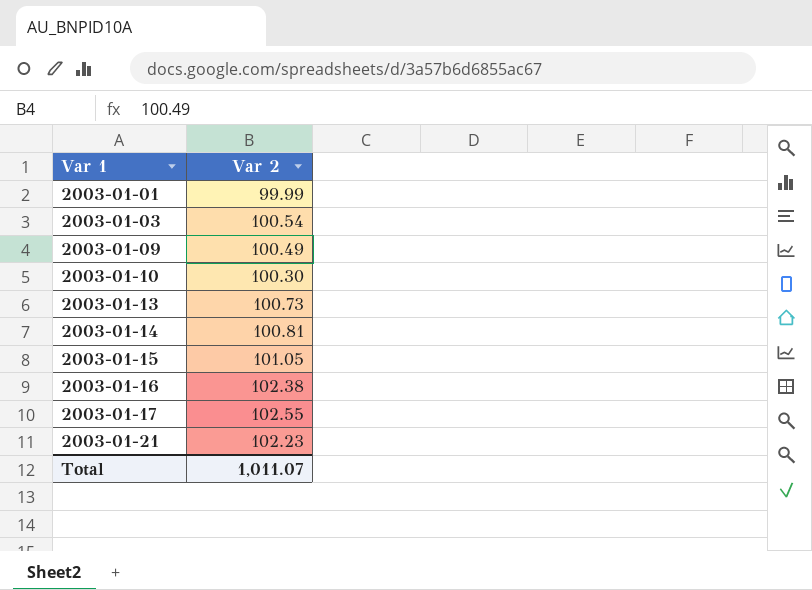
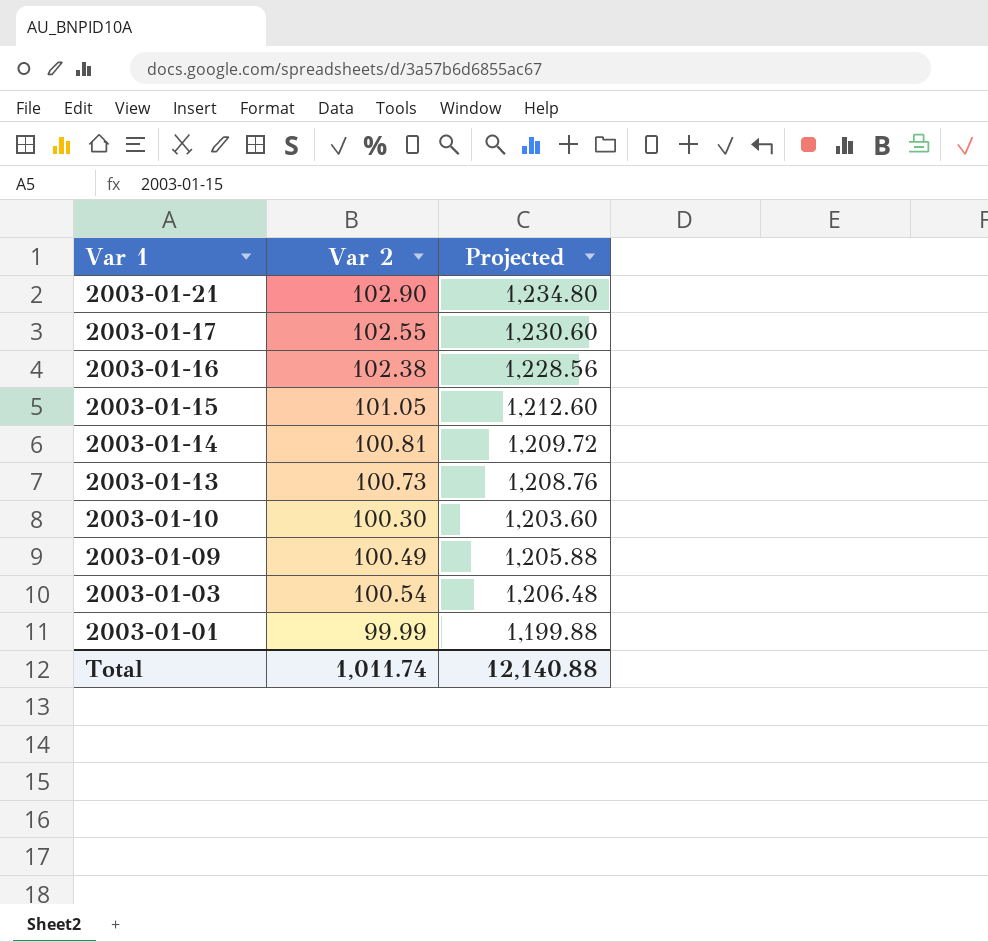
row order: Var 1 ascending -> Var 1 descending
column Projected | formula: none -> [Var 2] * 12
2003-01-21 | Var 2: 102.23 -> 102.90
Total | Var 2: 1,011.07 -> 1,011.74

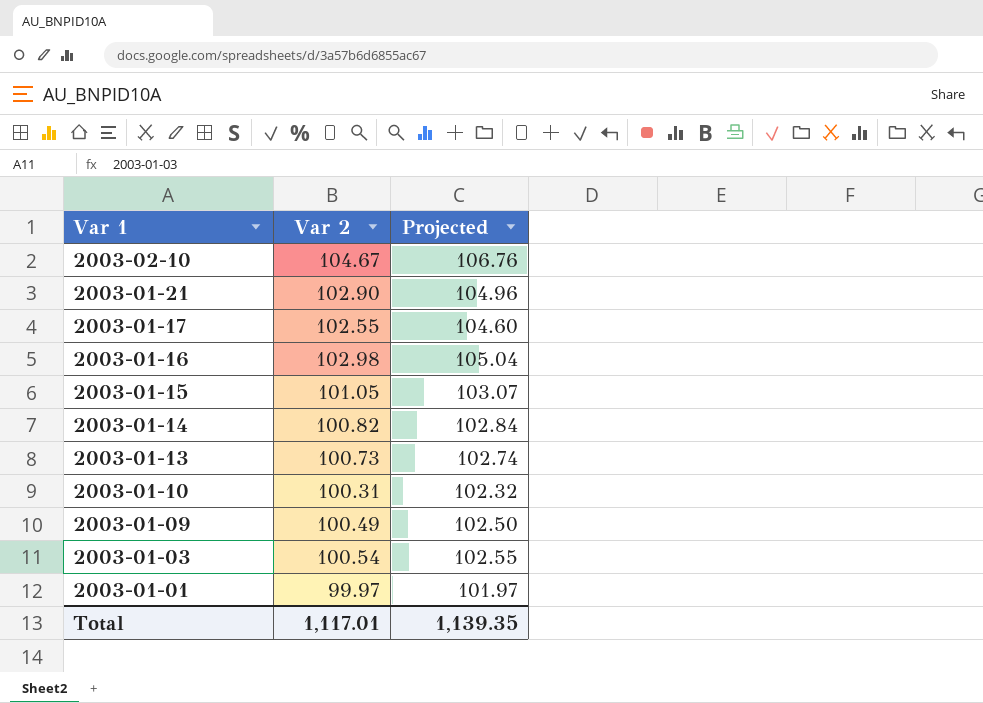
column Projected | formula: [Var 2] * 12 -> [Var 2] * 1.02
row 2003-02-10: none -> 104.67 | 106.76
2003-01-16 | Var 2: 102.38 -> 102.98
2003-01-14 | Var 2: 100.81 -> 100.82
2003-01-10 | Var 2: 100.30 -> 100.31
2003-01-01 | Var 2: 99.99 -> 99.97
Total | Var 2: 1,011.74 -> 1,117.01
Total | Projected: 12,140.88 -> 1,139.35

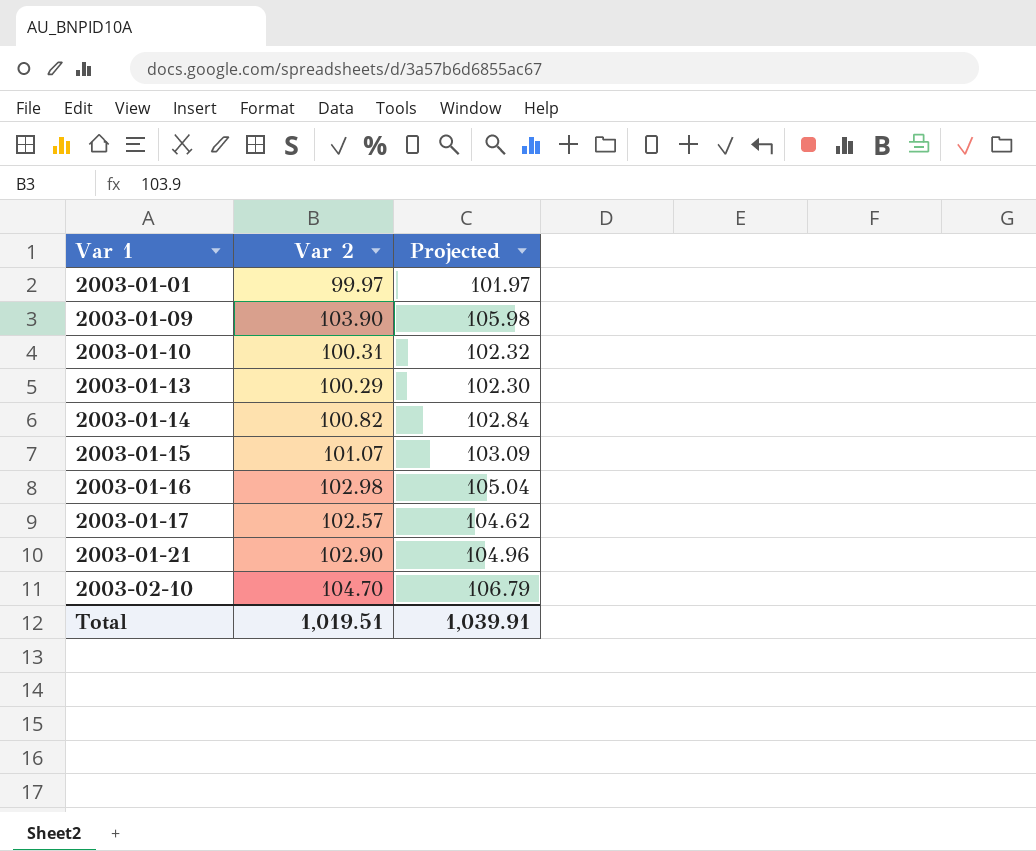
row order: Var 1 descending -> Var 1 ascending
row 2003-01-03: 100.54 | 102.55 -> none
2003-01-09 | Var 2: 100.49 -> 103.90
2003-01-09 | Projected: 102.50 -> 105.98
2003-01-13 | Var 2: 100.73 -> 100.29
2003-01-13 | Projected: 102.74 -> 102.30
2003-01-15 | Var 2: 101.05 -> 101.07
2003-01-15 | Projected: 103.07 -> 103.09
2003-01-17 | Var 2: 102.55 -> 102.57
2003-01-17 | Projected: 104.60 -> 104.62
2003-02-10 | Var 2: 104.67 -> 104.70
2003-02-10 | Projected: 106.76 -> 106.79
Total | Var 2: 1,117.01 -> 1,019.51
Total | Projected: 1,139.35 -> 1,039.91

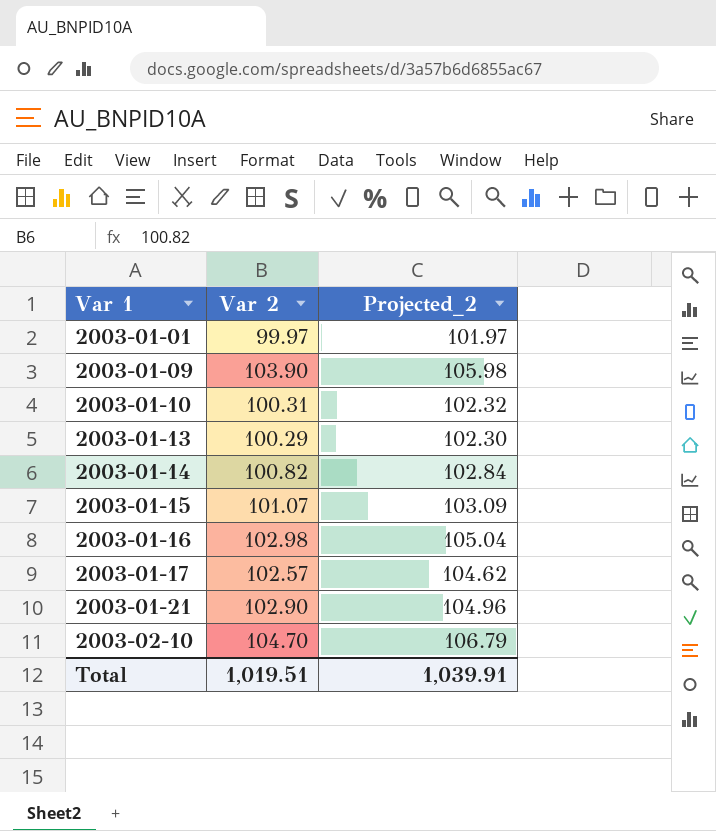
column name: Projected -> Projected_2

